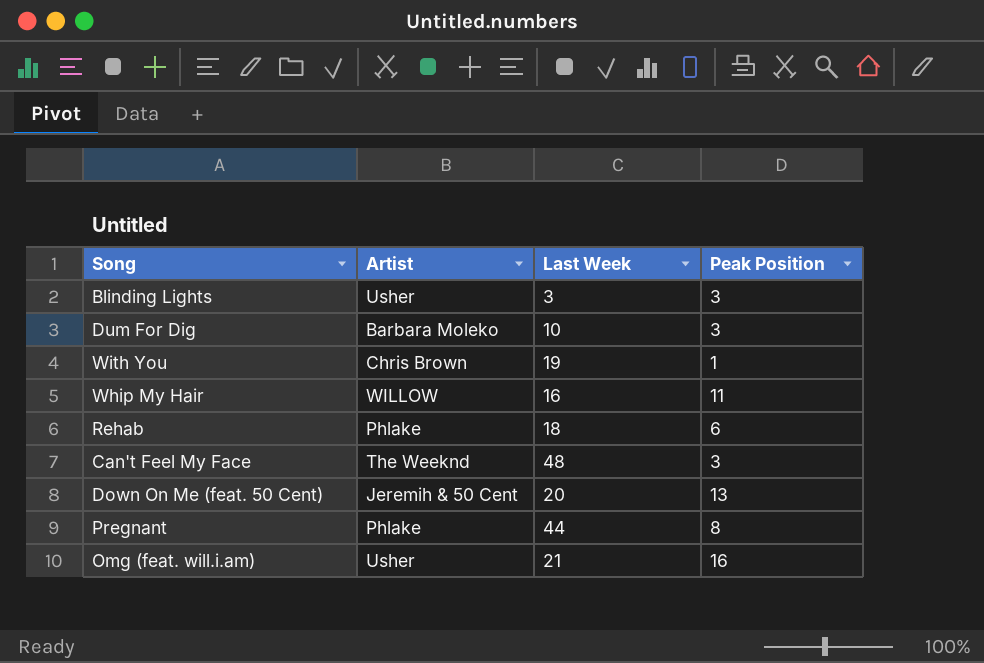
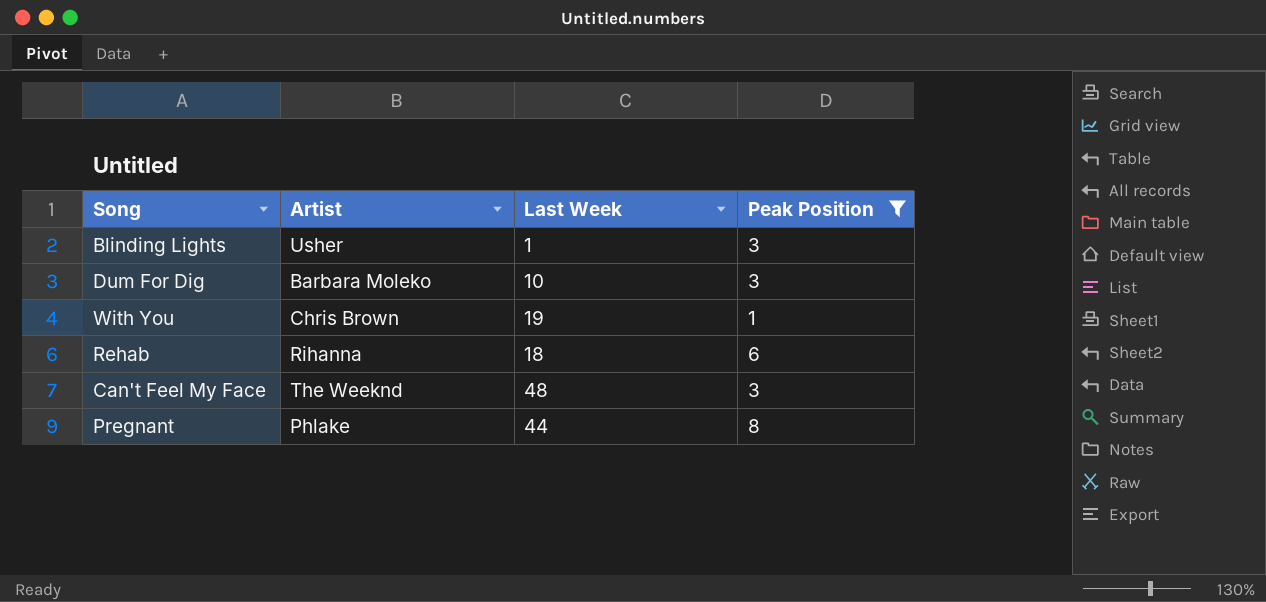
filter: none -> Peak Position <= 8
Blinding Lights | Last Week: 3 -> 1
Rehab | Artist: Phlake -> Rihanna

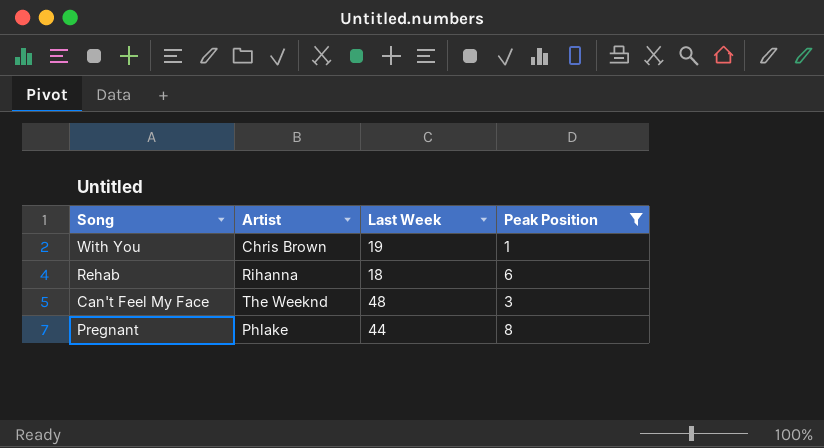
row Blinding Lights: Usher | 1 | 3 -> none
row Dum For Dig: Barbara Moleko | 10 | 3 -> none

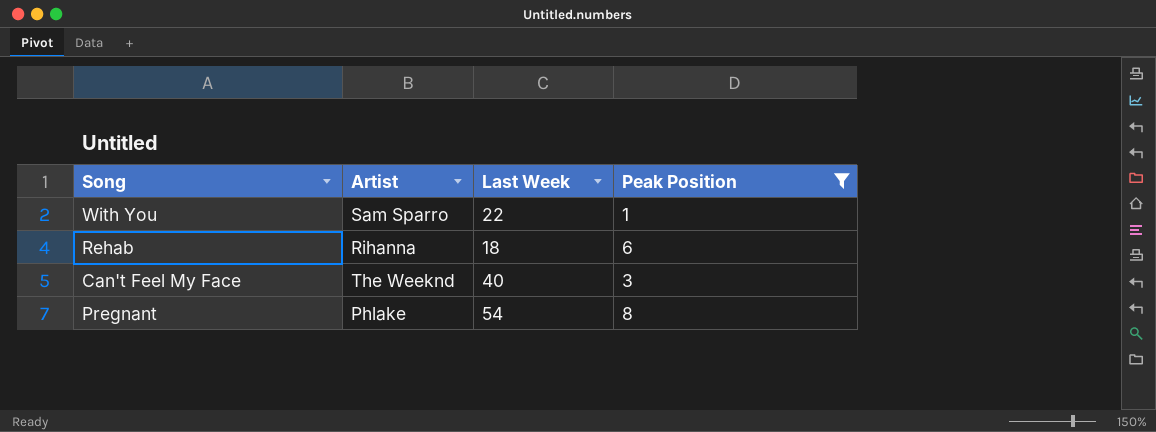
With You | Artist: Chris Brown -> Sam Sparro
With You | Last Week: 19 -> 22
Can't Feel My Face | Last Week: 48 -> 40
Pregnant | Last Week: 44 -> 54

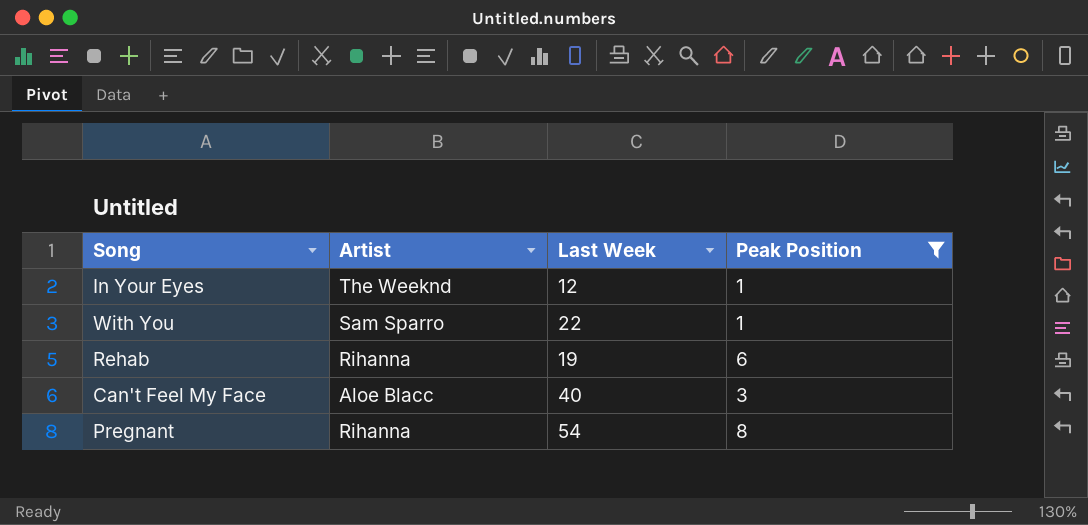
row In Your Eyes: none -> The Weeknd | 12 | 1
Rehab | Last Week: 18 -> 19
Can't Feel My Face | Artist: The Weeknd -> Aloe Blacc
Pregnant | Artist: Phlake -> Rihanna

